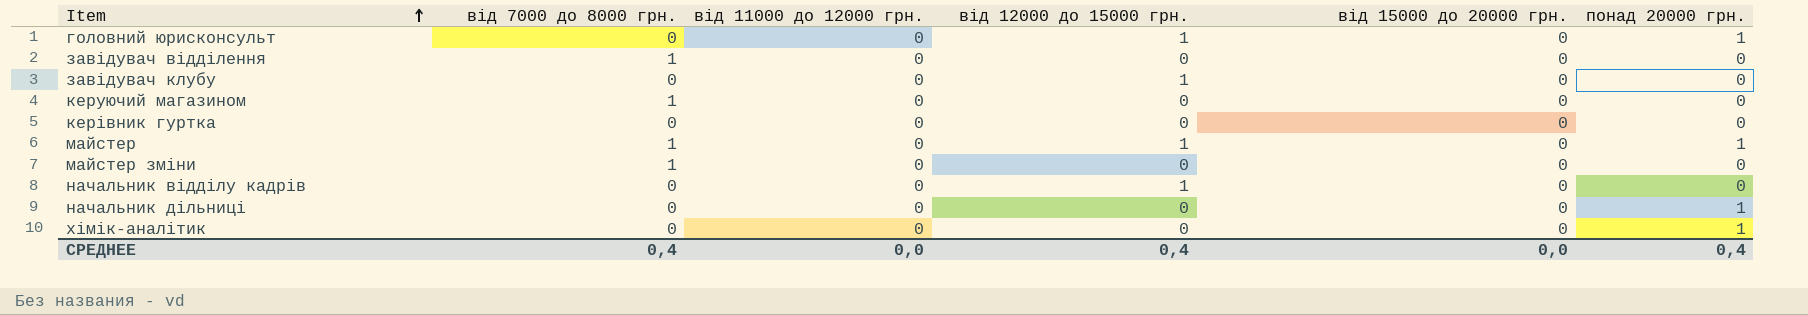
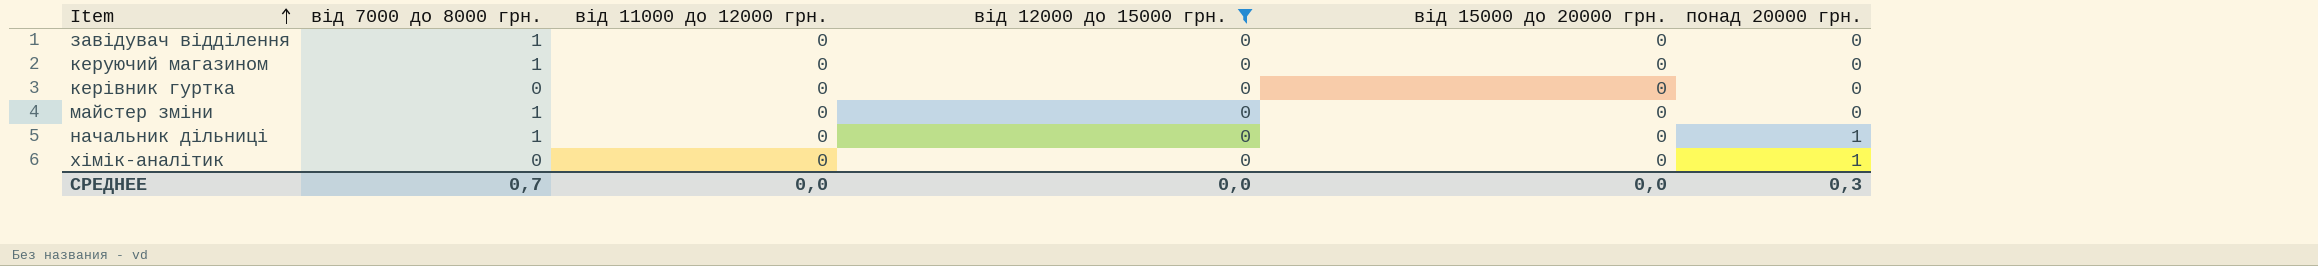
filter: none -> від 12000 до 15000 грн. = 0
начальник дільниці | від 7000 до 8000 грн.: 0 -> 1
СРЕДНЕЕ | від 7000 до 8000 грн.: 0,4 -> 0,7
СРЕДНЕЕ | від 12000 до 15000 грн.: 0,4 -> 0,0
СРЕДНЕЕ | понад 20000 грн.: 0,4 -> 0,3

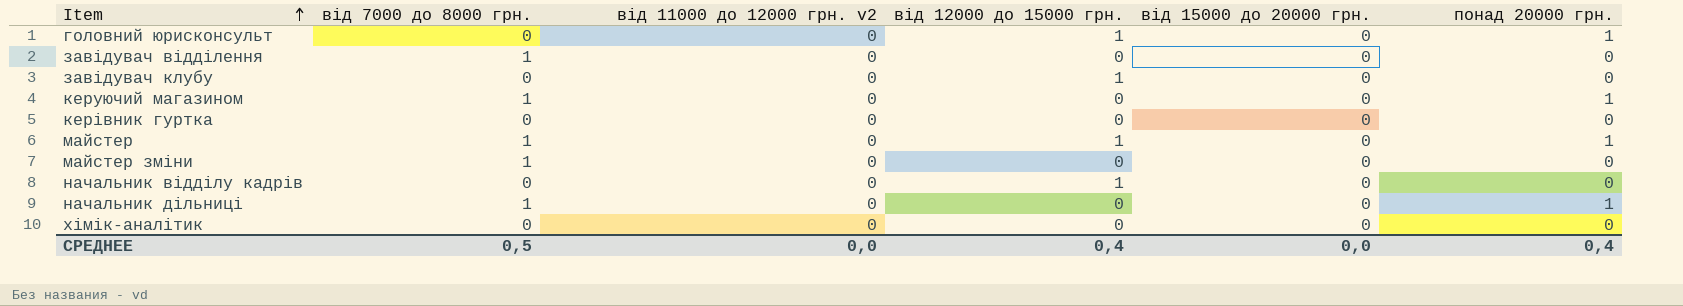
filter: від 12000 до 15000 грн. = 0 -> none
column name: від 11000 до 12000 грн. -> від 11000 до 12000 грн. v2
керуючий магазином | понад 20000 грн.: 0 -> 1
хімік-аналітик | понад 20000 грн.: 1 -> 0
СРЕДНЕЕ | від 7000 до 8000 грн.: 0,7 -> 0,5
СРЕДНЕЕ | від 12000 до 15000 грн.: 0,0 -> 0,4
СРЕДНЕЕ | понад 20000 грн.: 0,3 -> 0,4

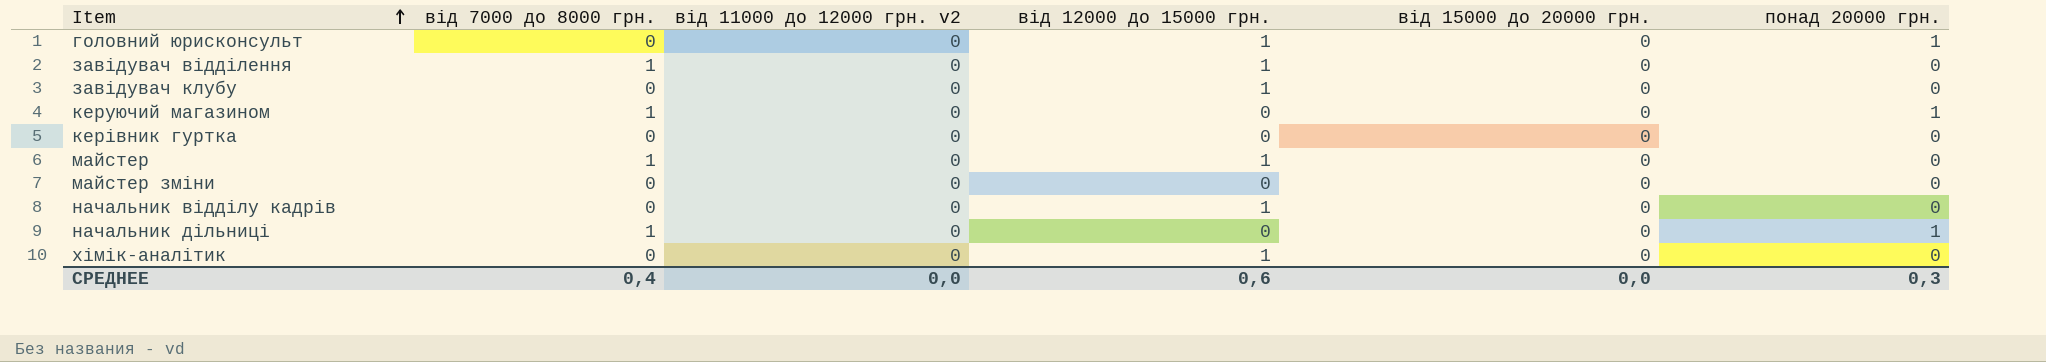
завідувач відділення | від 12000 до 15000 грн.: 0 -> 1
майстер | понад 20000 грн.: 1 -> 0
майстер зміни | від 7000 до 8000 грн.: 1 -> 0
хімік-аналітик | від 12000 до 15000 грн.: 0 -> 1
СРЕДНЕЕ | від 7000 до 8000 грн.: 0,5 -> 0,4
СРЕДНЕЕ | від 12000 до 15000 грн.: 0,4 -> 0,6
СРЕДНЕЕ | понад 20000 грн.: 0,4 -> 0,3

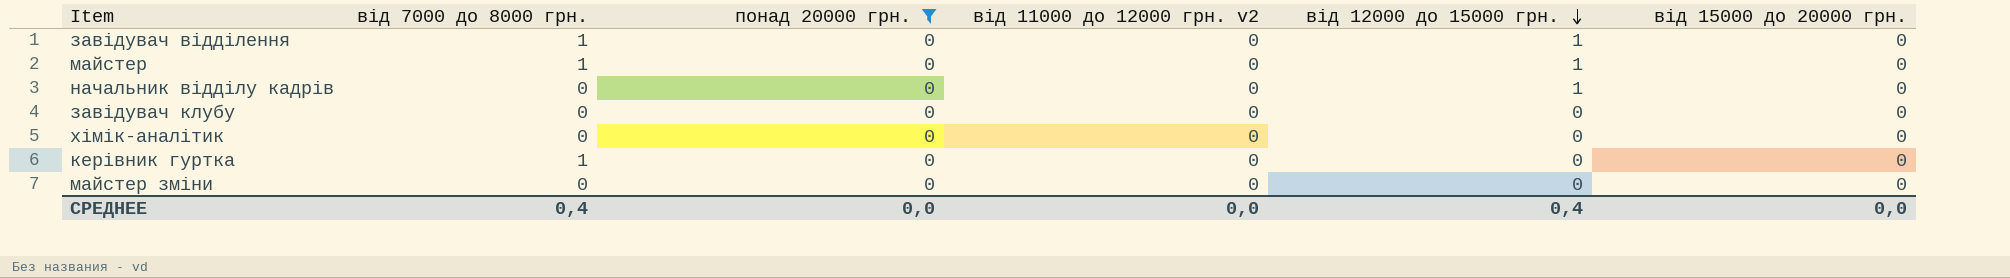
filter: none -> понад 20000 грн. = 0
row order: Item ascending -> від 12000 до 15000 грн. descending
column понад 20000 грн. | position: 6 -> 3
завідувач клубу | від 12000 до 15000 грн.: 1 -> 0
хімік-аналітик | від 12000 до 15000 грн.: 1 -> 0
керівник гуртка | від 7000 до 8000 грн.: 0 -> 1
СРЕДНЕЕ | понад 20000 грн.: 0,3 -> 0,0
СРЕДНЕЕ | від 12000 до 15000 грн.: 0,6 -> 0,4

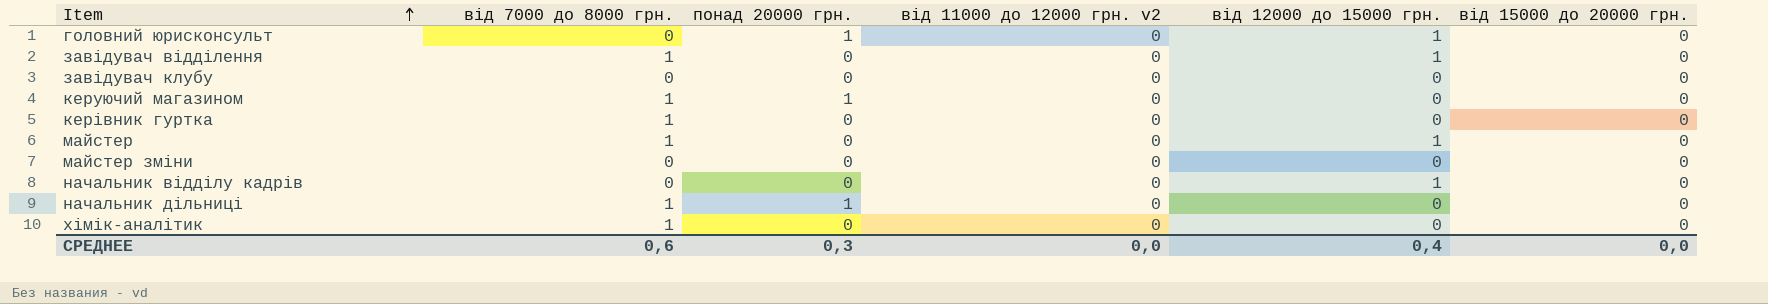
filter: понад 20000 грн. = 0 -> none
row order: від 12000 до 15000 грн. descending -> Item ascending
хімік-аналітик | від 7000 до 8000 грн.: 0 -> 1
СРЕДНЕЕ | від 7000 до 8000 грн.: 0,4 -> 0,6
СРЕДНЕЕ | понад 20000 грн.: 0,0 -> 0,3

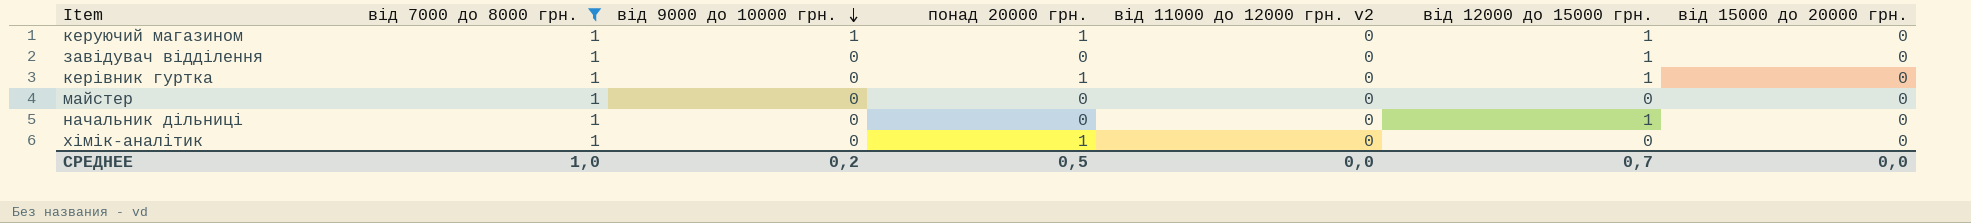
filter: none -> від 7000 до 8000 грн. = 1
row order: Item ascending -> від 9000 до 10000 грн. descending
column від 9000 до 10000 грн. | position: none -> 3
керуючий магазином | від 12000 до 15000 грн.: 0 -> 1
керівник гуртка | понад 20000 грн.: 0 -> 1
керівник гуртка | від 12000 до 15000 грн.: 0 -> 1
майстер | від 12000 до 15000 грн.: 1 -> 0
начальник дільниці | понад 20000 грн.: 1 -> 0
начальник дільниці | від 12000 до 15000 грн.: 0 -> 1
хімік-аналітик | понад 20000 грн.: 0 -> 1
СРЕДНЕЕ | від 7000 до 8000 грн.: 0,6 -> 1,0
СРЕДНЕЕ | понад 20000 грн.: 0,3 -> 0,5
СРЕДНЕЕ | від 12000 до 15000 грн.: 0,4 -> 0,7

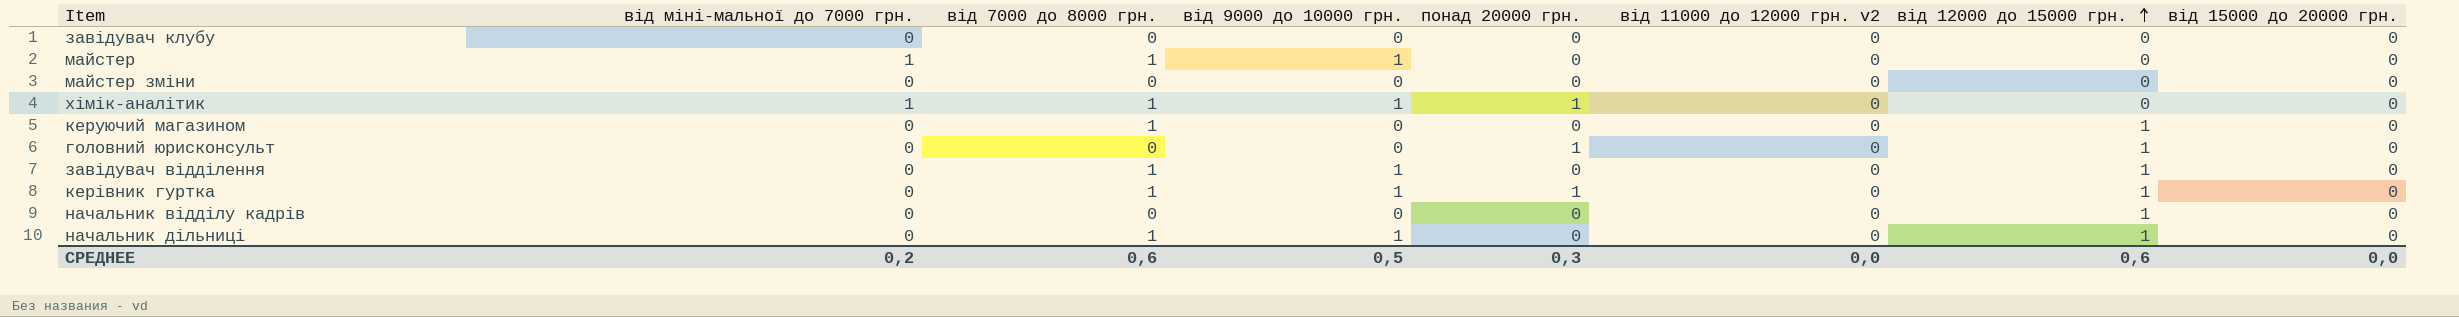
filter: від 7000 до 8000 грн. = 1 -> none
row order: від 9000 до 10000 грн. descending -> від 12000 до 15000 грн. ascending
column від міні-мальної до 7000 грн. | position: none -> 2
майстер | від 9000 до 10000 грн.: 0 -> 1
хімік-аналітик | від 9000 до 10000 грн.: 0 -> 1
керуючий магазином | від 9000 до 10000 грн.: 1 -> 0
керуючий магазином | понад 20000 грн.: 1 -> 0
завідувач відділення | від 9000 до 10000 грн.: 0 -> 1
керівник гуртка | від 9000 до 10000 грн.: 0 -> 1
начальник дільниці | від 9000 до 10000 грн.: 0 -> 1
СРЕДНЕЕ | від 7000 до 8000 грн.: 1,0 -> 0,6
СРЕДНЕЕ | від 9000 до 10000 грн.: 0,2 -> 0,5
СРЕДНЕЕ | понад 20000 грн.: 0,5 -> 0,3
СРЕДНЕЕ | від 12000 до 15000 грн.: 0,7 -> 0,6

